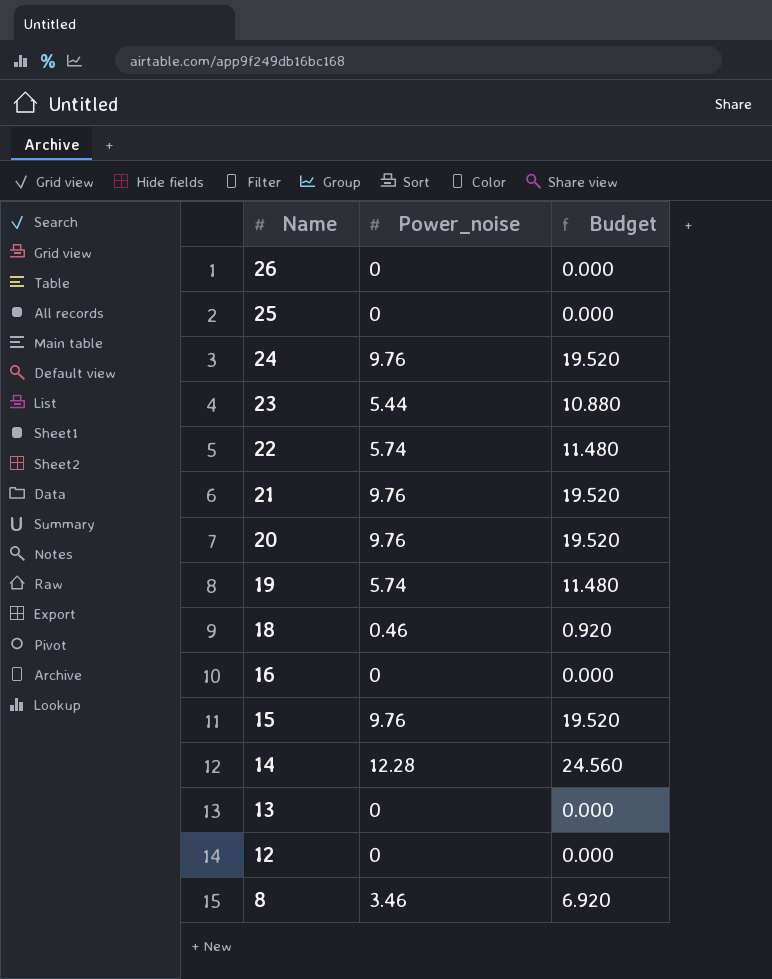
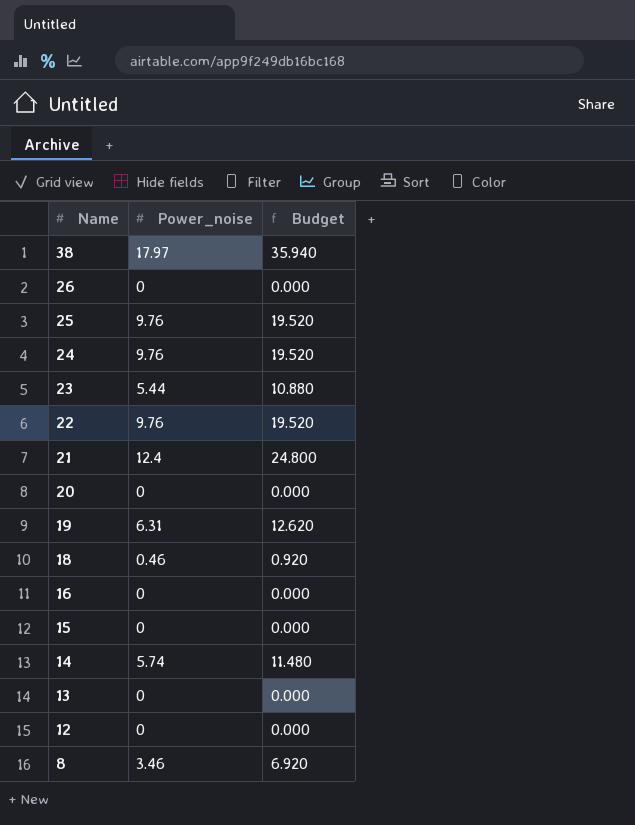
row 38: none -> 17.97 | 35.940
25 | Power_noise: 0 -> 9.76
25 | Budget: 0.000 -> 19.520
22 | Power_noise: 5.74 -> 9.76
22 | Budget: 11.480 -> 19.520
21 | Power_noise: 9.76 -> 12.4
21 | Budget: 19.520 -> 24.800
20 | Power_noise: 9.76 -> 0
20 | Budget: 19.520 -> 0.000
19 | Power_noise: 5.74 -> 6.31
19 | Budget: 11.480 -> 12.620
15 | Power_noise: 9.76 -> 0
15 | Budget: 19.520 -> 0.000
14 | Power_noise: 12.28 -> 5.74
14 | Budget: 24.560 -> 11.480

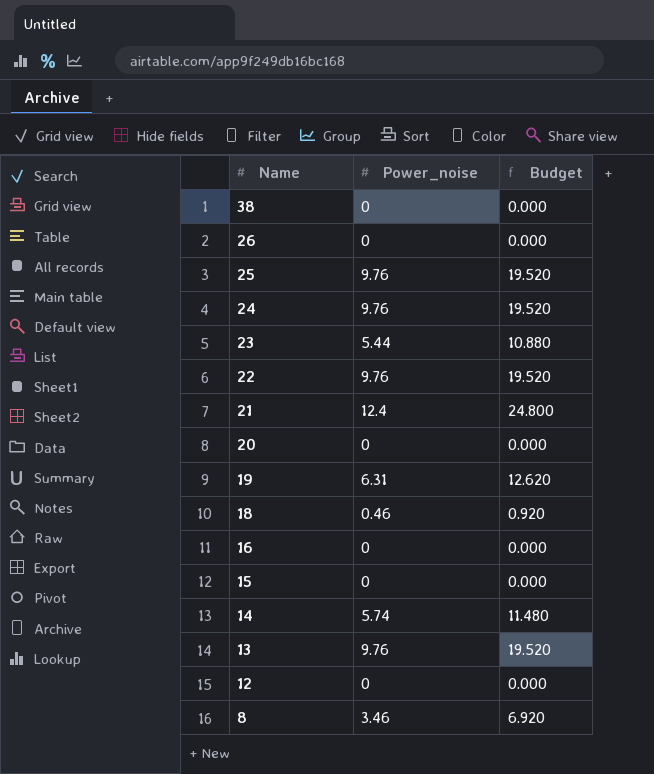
38 | Power_noise: 17.97 -> 0
38 | Budget: 35.940 -> 0.000
13 | Power_noise: 0 -> 9.76
13 | Budget: 0.000 -> 19.520

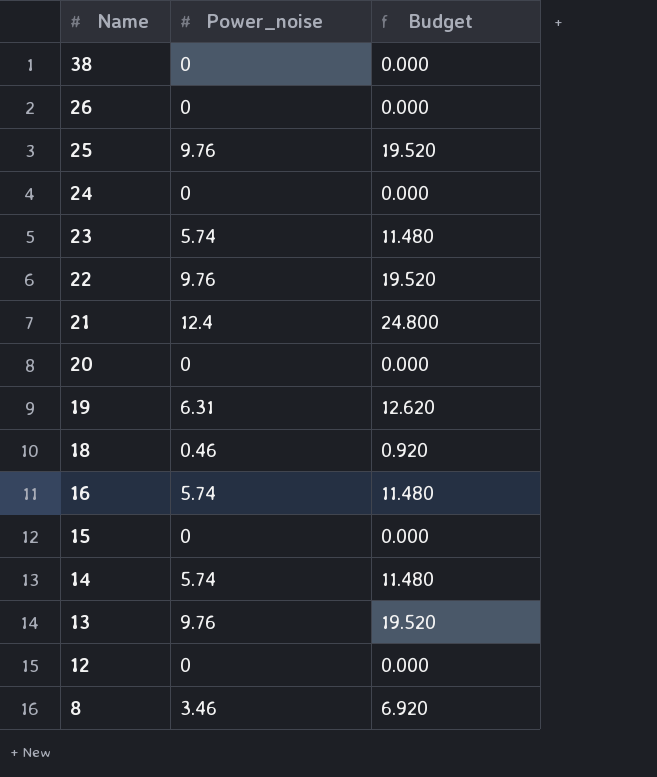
24 | Power_noise: 9.76 -> 0
24 | Budget: 19.520 -> 0.000
23 | Power_noise: 5.44 -> 5.74
23 | Budget: 10.880 -> 11.480
16 | Power_noise: 0 -> 5.74
16 | Budget: 0.000 -> 11.480

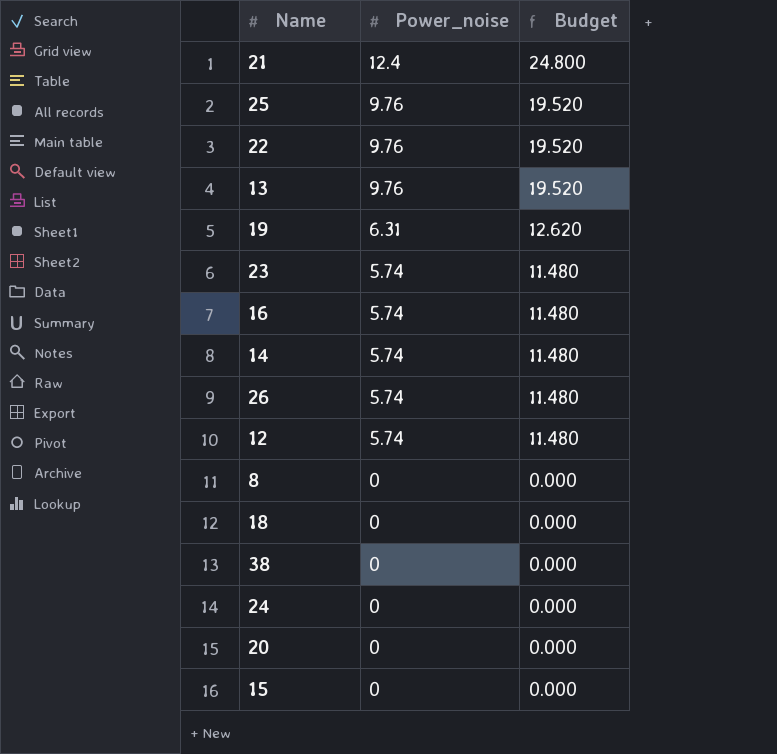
row order: Name descending -> Power_noise descending
26 | Power_noise: 0 -> 5.74
26 | Budget: 0.000 -> 11.480
12 | Power_noise: 0 -> 5.74
12 | Budget: 0.000 -> 11.480
8 | Power_noise: 3.46 -> 0
8 | Budget: 6.920 -> 0.000
18 | Power_noise: 0.46 -> 0
18 | Budget: 0.920 -> 0.000

